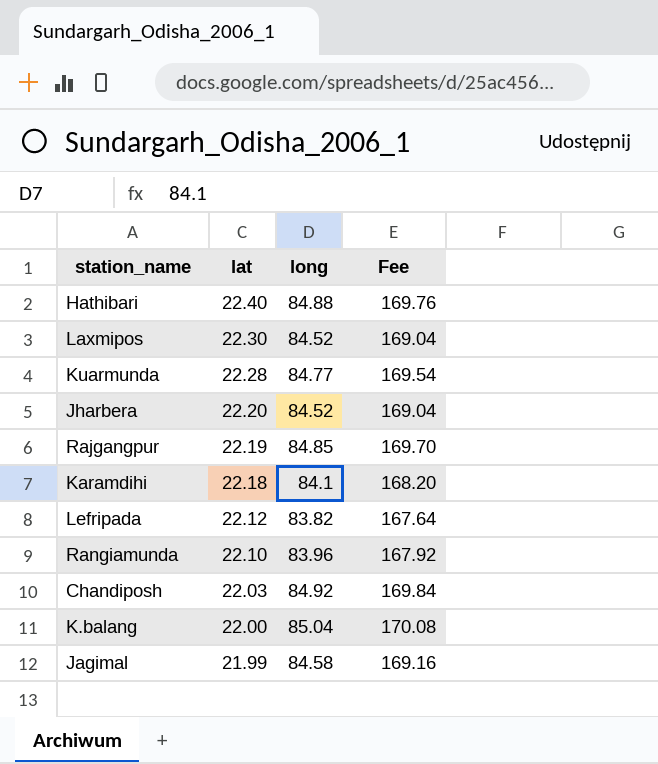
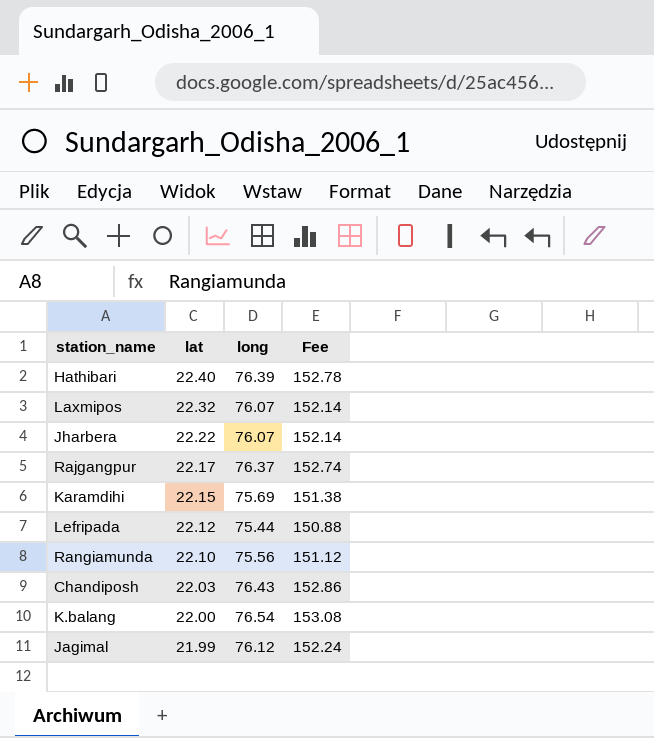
row Kuarmunda: 22.28 | 84.77 | 169.54 -> none
Hathibari | long: 84.88 -> 76.39
Hathibari | Fee: 169.76 -> 152.78
Laxmipos | lat: 22.30 -> 22.32
Laxmipos | long: 84.52 -> 76.07
Laxmipos | Fee: 169.04 -> 152.14
Jharbera | lat: 22.20 -> 22.22
Jharbera | long: 84.52 -> 76.07
Jharbera | Fee: 169.04 -> 152.14
Rajgangpur | lat: 22.19 -> 22.17
Rajgangpur | long: 84.85 -> 76.37
Rajgangpur | Fee: 169.70 -> 152.74
Karamdihi | lat: 22.18 -> 22.15
Karamdihi | long: 84.1 -> 75.69
Karamdihi | Fee: 168.20 -> 151.38
Lefripada | long: 83.82 -> 75.44
Lefripada | Fee: 167.64 -> 150.88
Rangiamunda | long: 83.96 -> 75.56
Rangiamunda | Fee: 167.92 -> 151.12
Chandiposh | long: 84.92 -> 76.43
Chandiposh | Fee: 169.84 -> 152.86
K.balang | long: 85.04 -> 76.54
K.balang | Fee: 170.08 -> 153.08
Jagimal | long: 84.58 -> 76.12
Jagimal | Fee: 169.16 -> 152.24

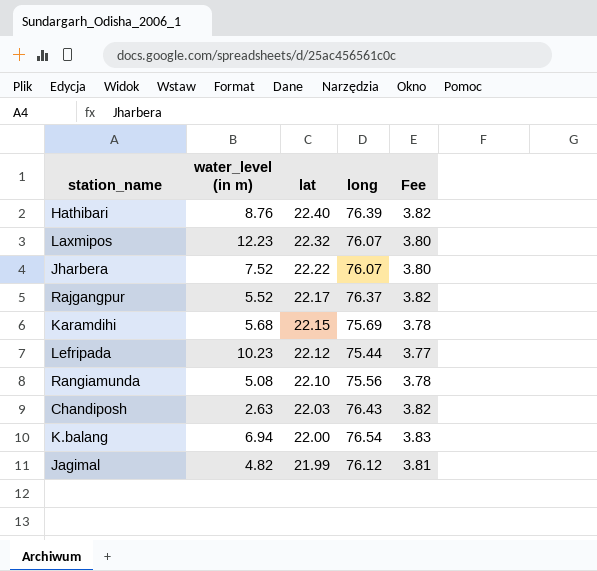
column water_level (in m) | position: none -> 2
column Fee | formula: [long] * 2 -> [long] * 0.05

